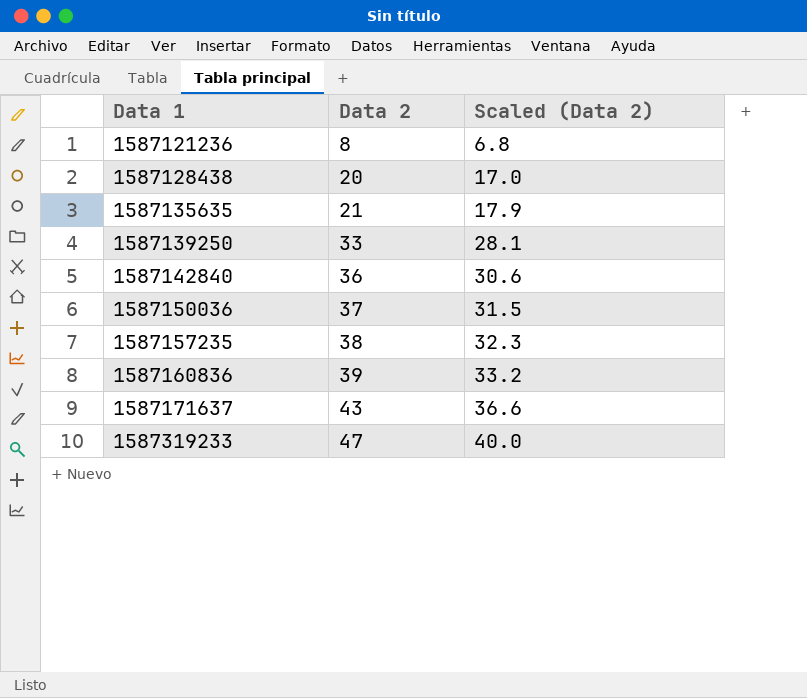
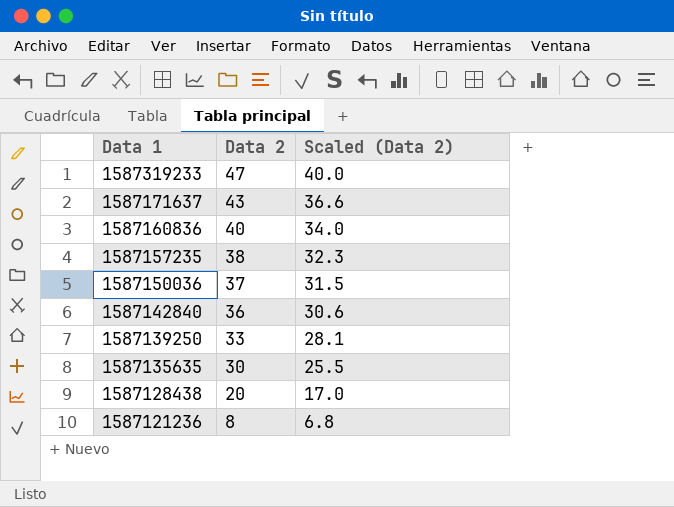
row order: Data 1 ascending -> Data 1 descending
1587160836 | Data 2: 39 -> 40
1587160836 | Scaled (Data 2): 33.2 -> 34.0
1587135635 | Data 2: 21 -> 30
1587135635 | Scaled (Data 2): 17.9 -> 25.5

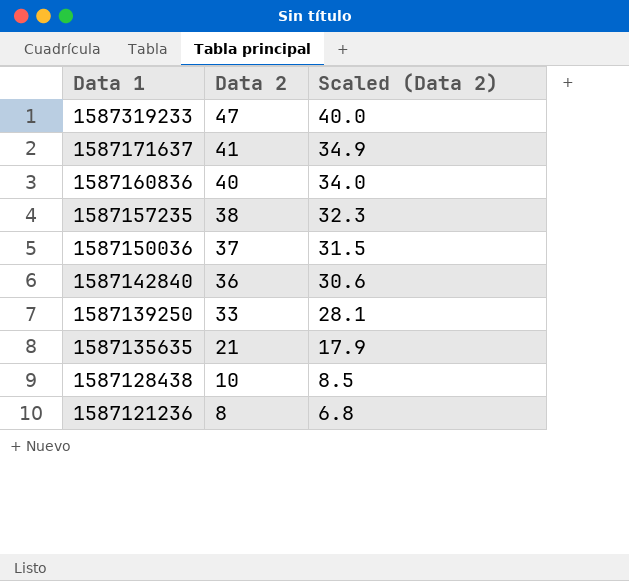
1587171637 | Data 2: 43 -> 41
1587171637 | Scaled (Data 2): 36.6 -> 34.9
1587135635 | Data 2: 30 -> 21
1587135635 | Scaled (Data 2): 25.5 -> 17.9
1587128438 | Data 2: 20 -> 10
1587128438 | Scaled (Data 2): 17.0 -> 8.5

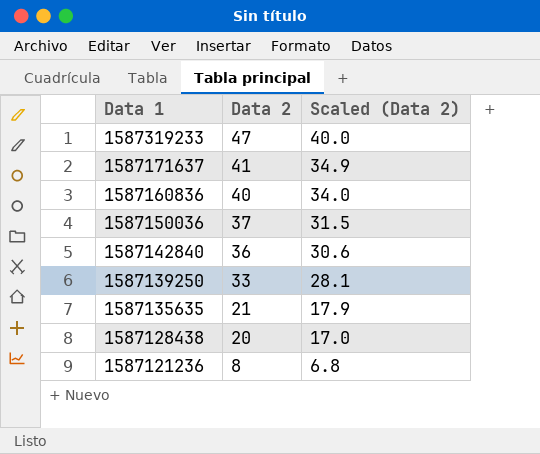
row 1587157235: 38 | 32.3 -> none
1587128438 | Data 2: 10 -> 20
1587128438 | Scaled (Data 2): 8.5 -> 17.0

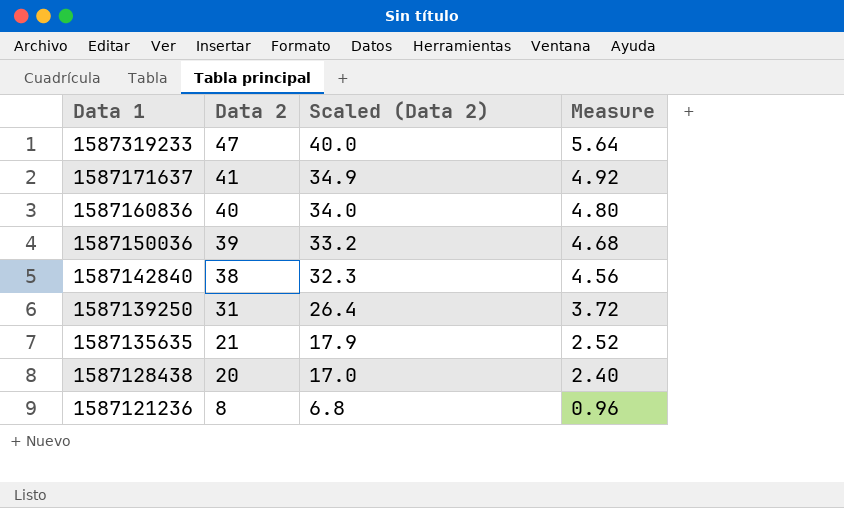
column Measure | formula: none -> [Data 2] * 0.12
1587150036 | Data 2: 37 -> 39
1587150036 | Scaled (Data 2): 31.5 -> 33.2
1587142840 | Data 2: 36 -> 38
1587142840 | Scaled (Data 2): 30.6 -> 32.3
1587139250 | Data 2: 33 -> 31
1587139250 | Scaled (Data 2): 28.1 -> 26.4

